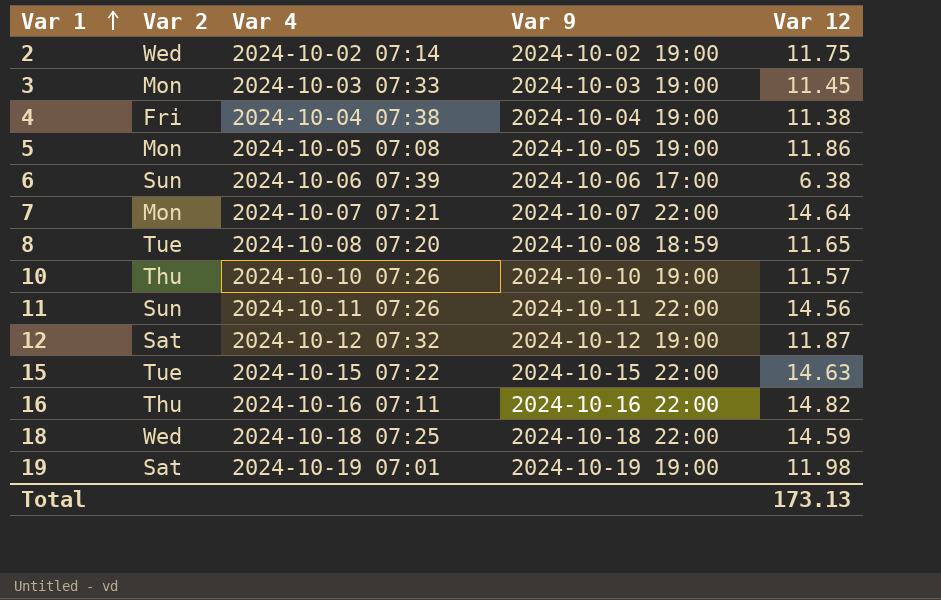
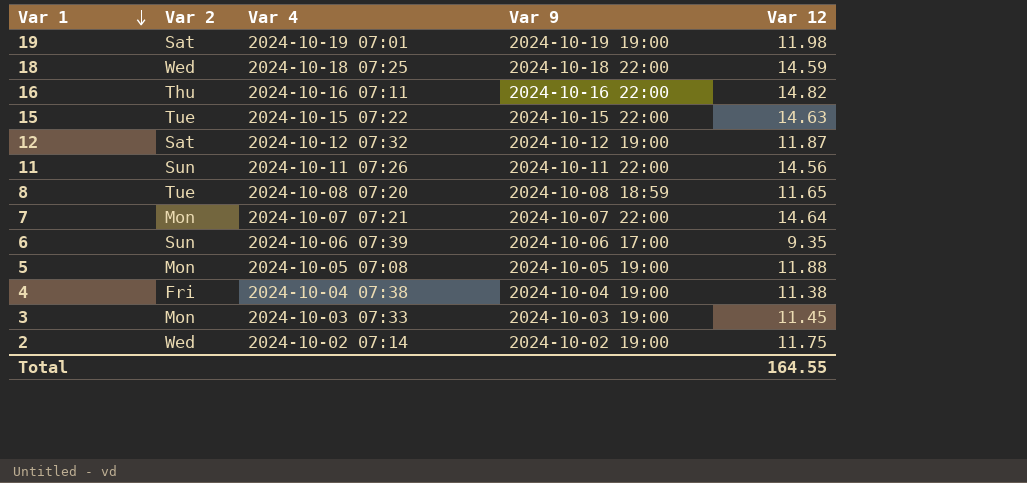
row order: Var 1 ascending -> Var 1 descending
row 10: Thu | 2024-10-10 07:26 | 2024-10-10 19:00 | 11.57 -> none
6 | Var 12: 6.38 -> 9.35
5 | Var 12: 11.86 -> 11.88
Total | Var 12: 173.13 -> 164.55

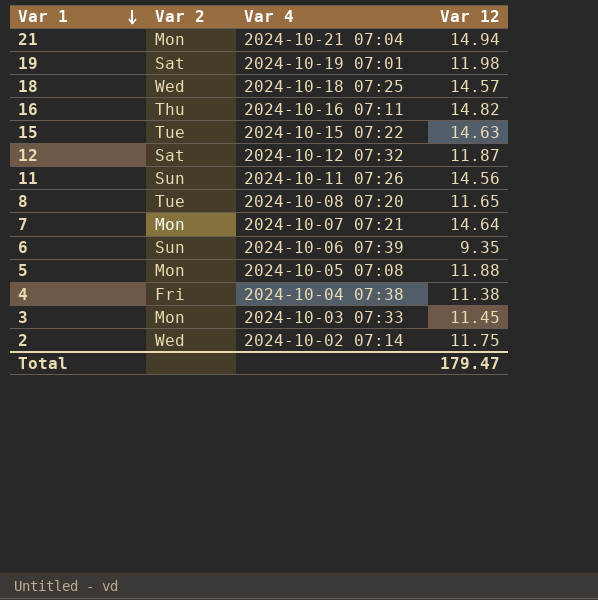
column Var 9 | position: 4 -> none
row 21: none -> Mon | 2024-10-21 07:04 | 14.94
18 | Var 12: 14.59 -> 14.57
Total | Var 12: 164.55 -> 179.47

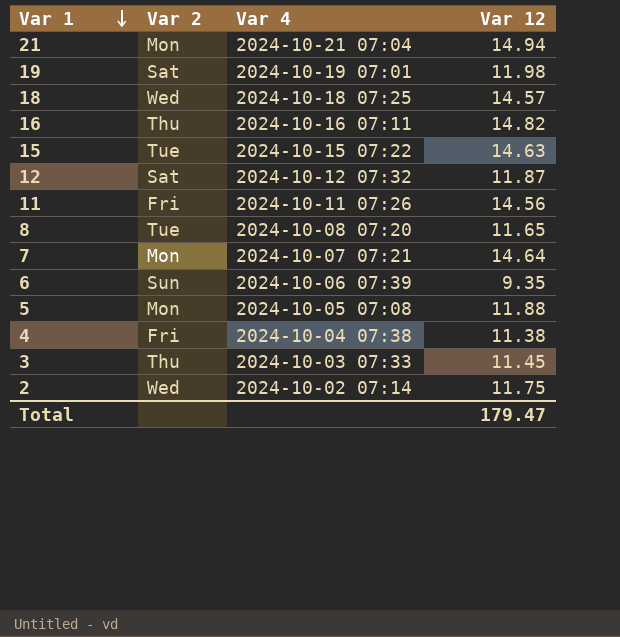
11 | Var 2: Sun -> Fri
3 | Var 2: Mon -> Thu

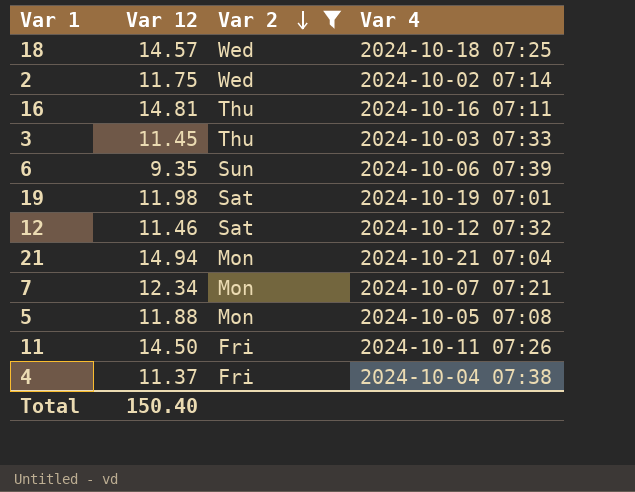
filter: none -> Var 2 != Tue
row order: Var 1 descending -> Var 2 descending
column Var 12 | position: 4 -> 2
16 | Var 12: 14.82 -> 14.81
12 | Var 12: 11.87 -> 11.46
7 | Var 12: 14.64 -> 12.34
11 | Var 12: 14.56 -> 14.50
4 | Var 12: 11.38 -> 11.37
Total | Var 12: 179.47 -> 150.40

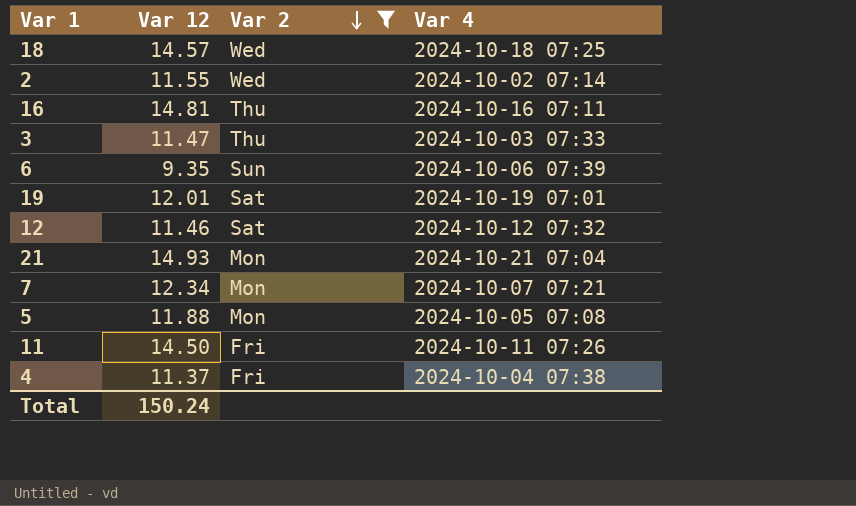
2 | Var 12: 11.75 -> 11.55
3 | Var 12: 11.45 -> 11.47
19 | Var 12: 11.98 -> 12.01
21 | Var 12: 14.94 -> 14.93
Total | Var 12: 150.40 -> 150.24

